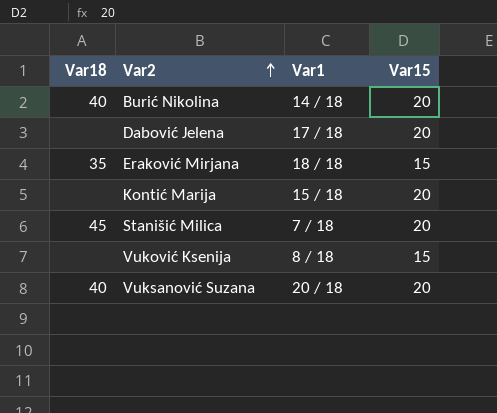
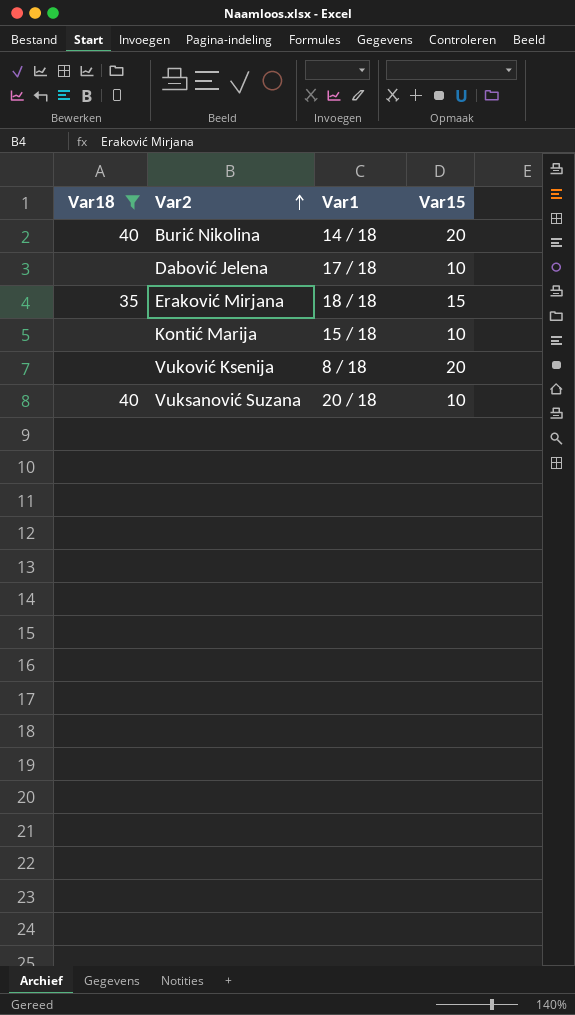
filter: none -> Var18 != 45
Dabović Jelena | Var15: 20 -> 10
Kontić Marija | Var15: 20 -> 10
Vuković Ksenija | Var15: 15 -> 20
Vuksanović Suzana | Var15: 20 -> 10

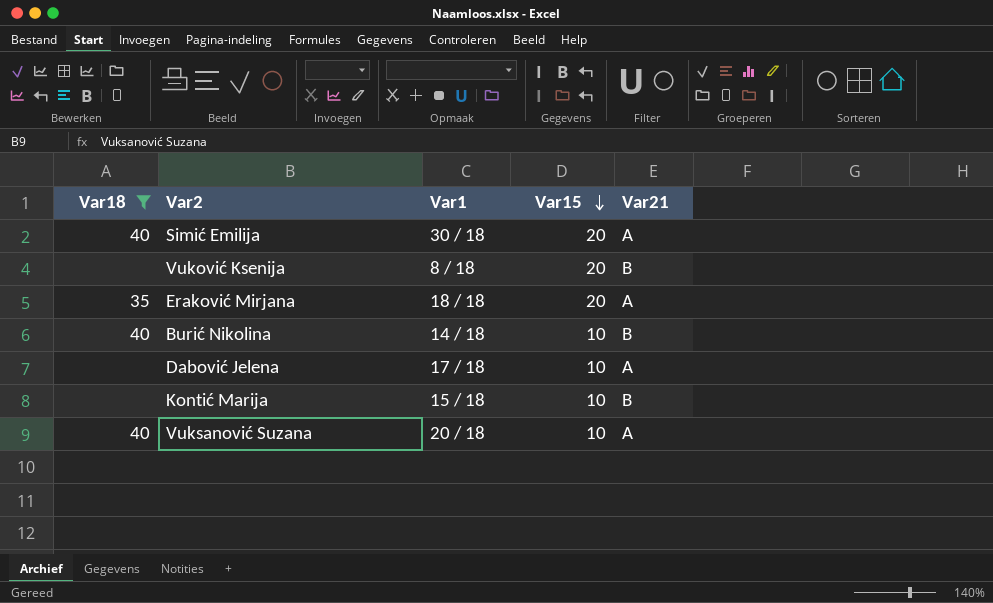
row order: Var2 ascending -> Var15 descending
column Var21 | position: none -> 5
row Simić Emilija: none -> 40 | 30 / 18 | 20 | A
Eraković Mirjana | Var15: 15 -> 20
Burić Nikolina | Var15: 20 -> 10

